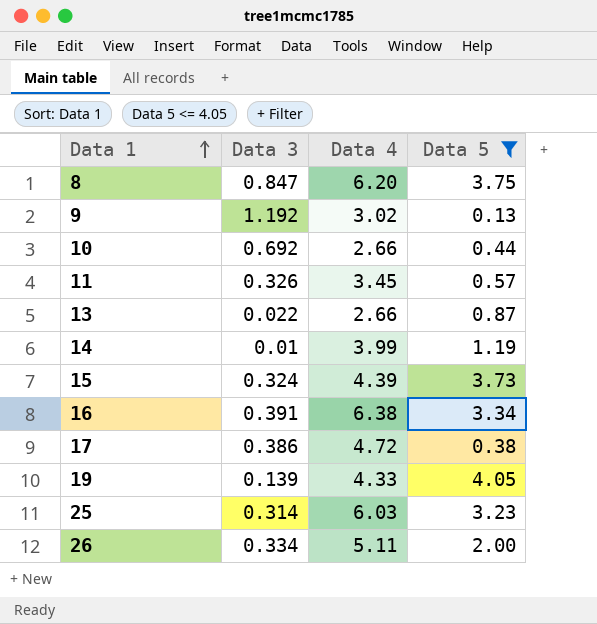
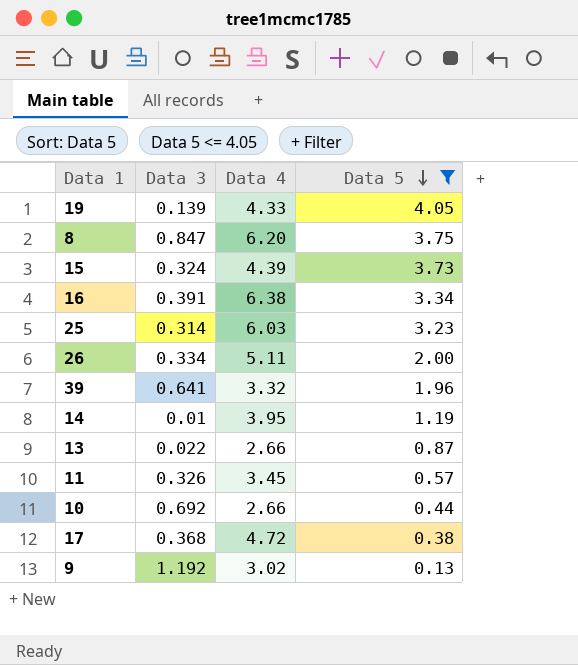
row order: Data 1 ascending -> Data 5 descending
row 39: none -> 0.641 | 3.32 | 1.96
14 | Data 4: 3.99 -> 3.95
17 | Data 3: 0.386 -> 0.368

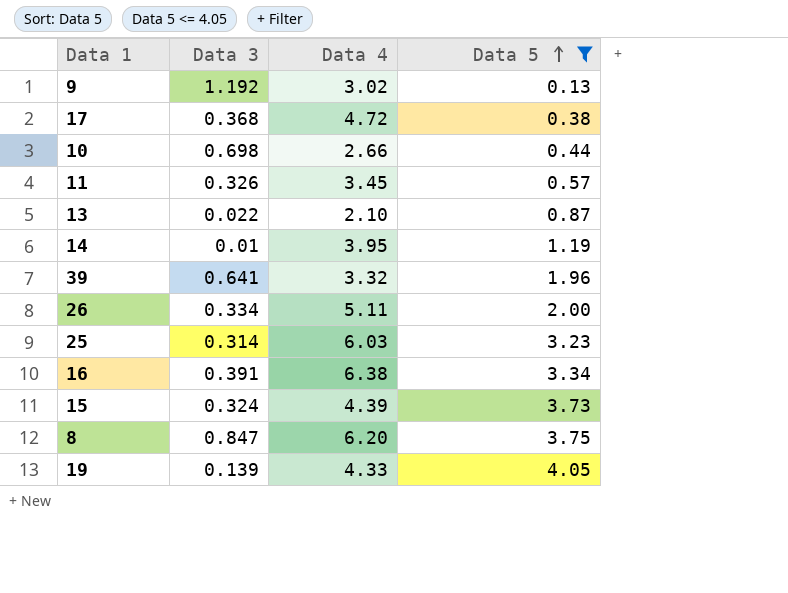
row order: Data 5 descending -> Data 5 ascending
10 | Data 3: 0.692 -> 0.698
13 | Data 4: 2.66 -> 2.10

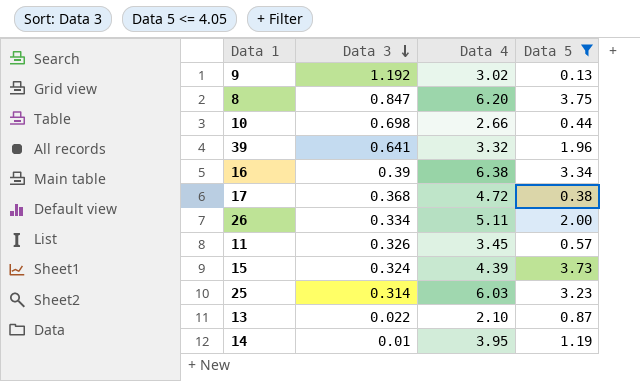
row order: Data 5 ascending -> Data 3 descending
row 19: 0.139 | 4.33 | 4.05 -> none
16 | Data 3: 0.391 -> 0.39

